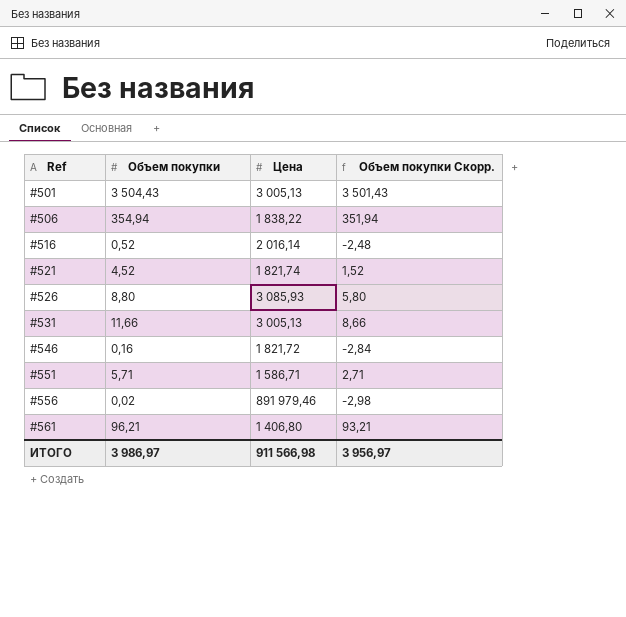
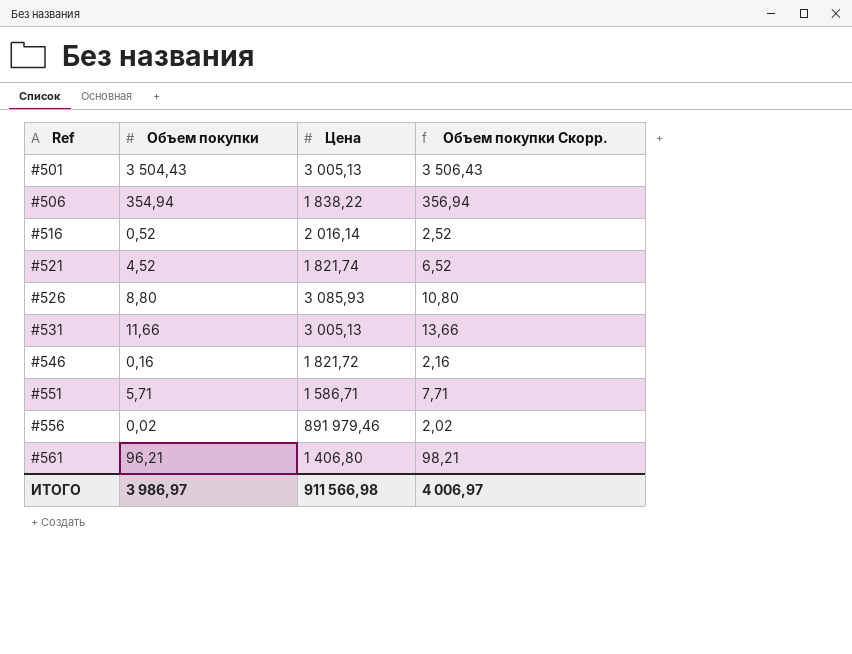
column Объем покупки Скорр. | formula: [Объем покупки] - 3 -> [Объем покупки] + 2
ИТОГО | Объем покупки Скорр.: 3 956,97 -> 4 006,97

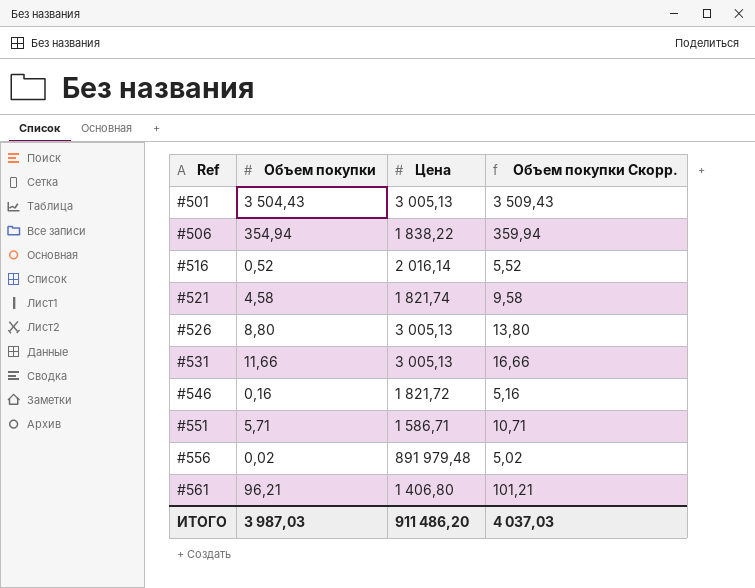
column Объем покупки Скорр. | formula: [Объем покупки] + 2 -> [Объем покупки] + 5
#521 | Объем покупки: 4,52 -> 4,58
#526 | Цена: 3 085,93 -> 3 005,13
#556 | Цена: 891 979,46 -> 891 979,48
ИТОГО | Объем покупки: 3 986,97 -> 3 987,03
ИТОГО | Цена: 911 566,98 -> 911 486,20
ИТОГО | Объем покупки Скорр.: 4 006,97 -> 4 037,03

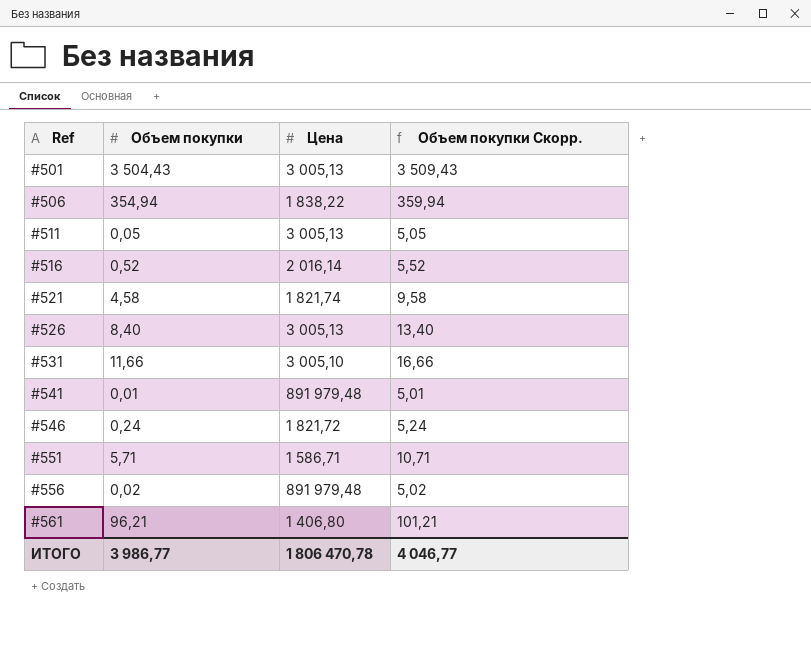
row #511: none -> 0,05 | 3 005,13 | 5,05
#526 | Объем покупки: 8,80 -> 8,40
#526 | Объем покупки Скорр.: 13,80 -> 13,40
#531 | Цена: 3 005,13 -> 3 005,10
row #541: none -> 0,01 | 891 979,48 | 5,01
#546 | Объем покупки: 0,16 -> 0,24
#546 | Объем покупки Скорр.: 5,16 -> 5,24
ИТОГО | Объем покупки: 3 987,03 -> 3 986,77
ИТОГО | Цена: 911 486,20 -> 1 806 470,78
ИТОГО | Объем покупки Скорр.: 4 037,03 -> 4 046,77

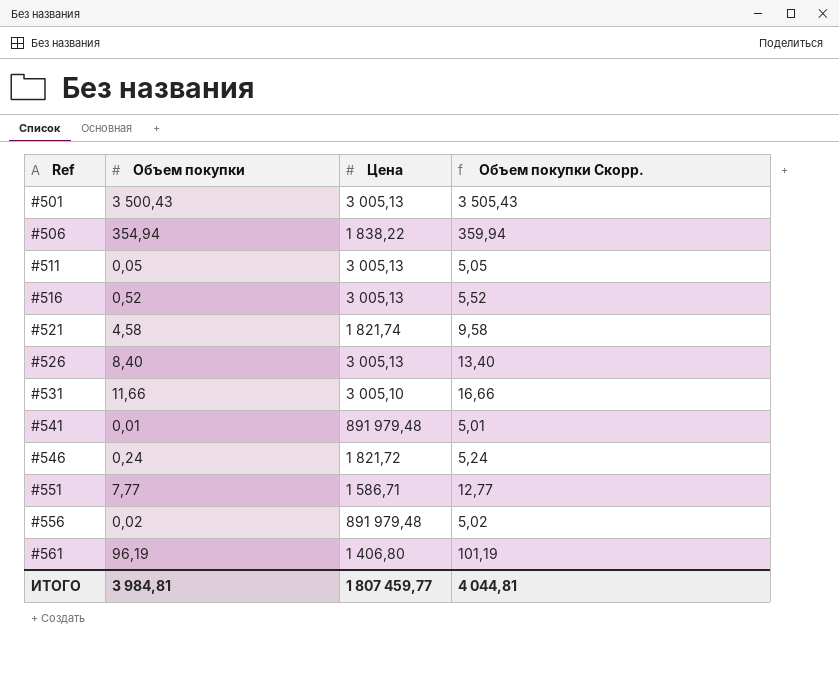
#501 | Объем покупки: 3 504,43 -> 3 500,43
#501 | Объем покупки Скорр.: 3 509,43 -> 3 505,43
#516 | Цена: 2 016,14 -> 3 005,13
#551 | Объем покупки: 5,71 -> 7,77
#551 | Объем покупки Скорр.: 10,71 -> 12,77
#561 | Объем покупки: 96,21 -> 96,19
#561 | Объем покупки Скорр.: 101,21 -> 101,19
ИТОГО | Объем покупки: 3 986,77 -> 3 984,81
ИТОГО | Цена: 1 806 470,78 -> 1 807 459,77
ИТОГО | Объем покупки Скорр.: 4 046,77 -> 4 044,81

